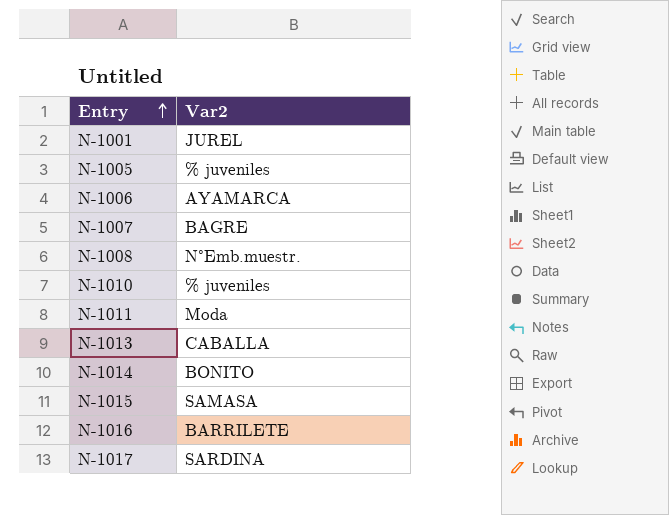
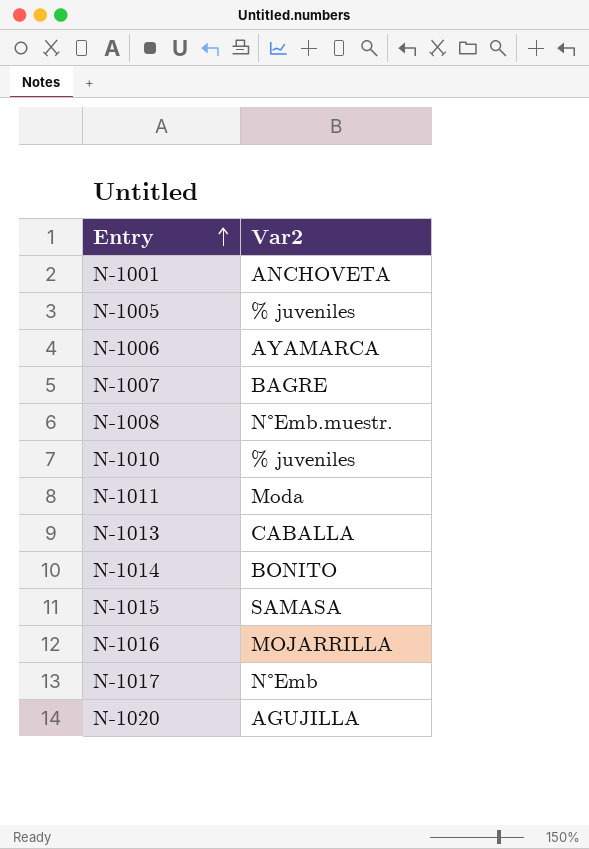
N-1001 | Var2: JUREL -> ANCHOVETA
N-1016 | Var2: BARRILETE -> MOJARRILLA
N-1017 | Var2: SARDINA -> N°Emb
row N-1020: none -> AGUJILLA

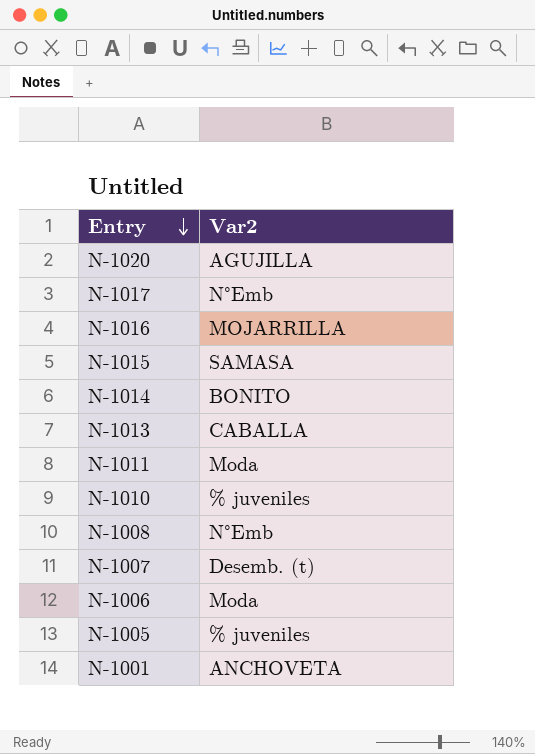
row order: Entry ascending -> Entry descending
N-1008 | Var2: N°Emb.muestr. -> N°Emb
N-1007 | Var2: BAGRE -> Desemb. (t)
N-1006 | Var2: AYAMARCA -> Moda

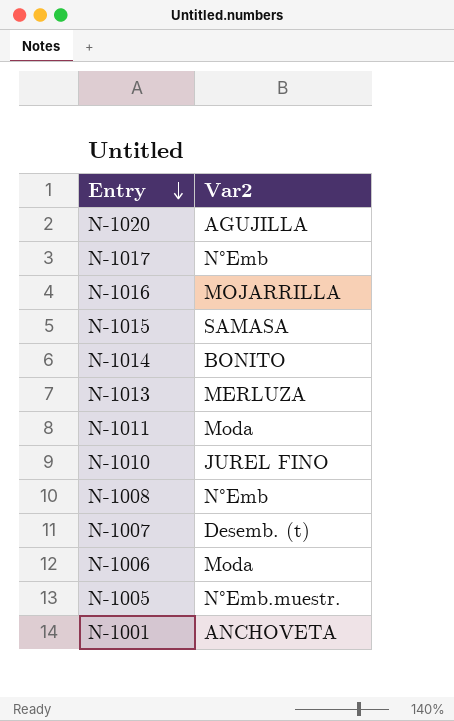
N-1013 | Var2: CABALLA -> MERLUZA
N-1010 | Var2: % juveniles -> JUREL FINO
N-1005 | Var2: % juveniles -> N°Emb.muestr.

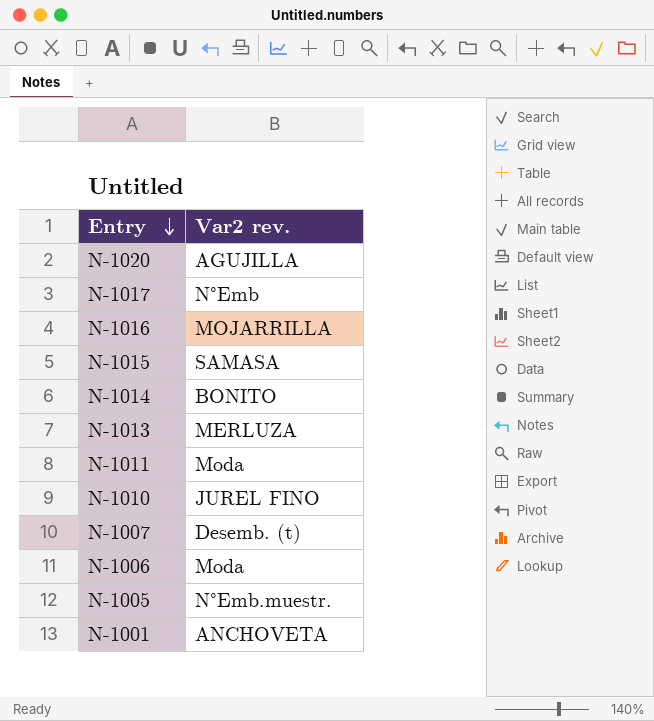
column name: Var2 -> Var2 rev.
row N-1008: N°Emb -> none

